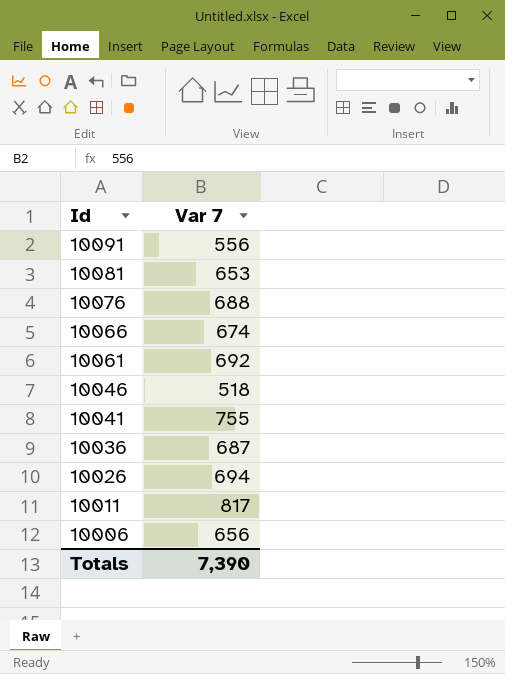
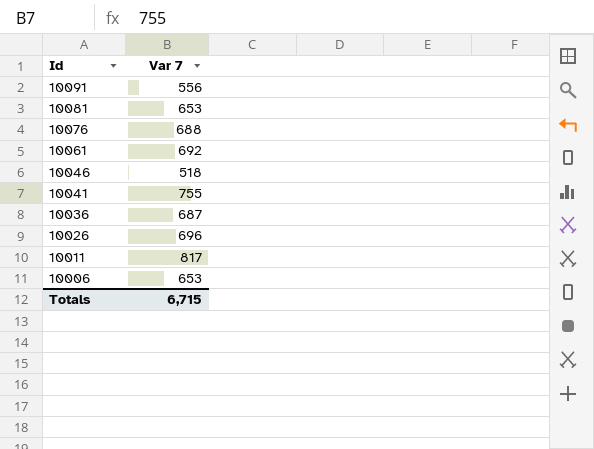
row 10066: 674 -> none
10026 | Var 7: 694 -> 696
10006 | Var 7: 656 -> 653
Totals | Var 7: 7,390 -> 6,715

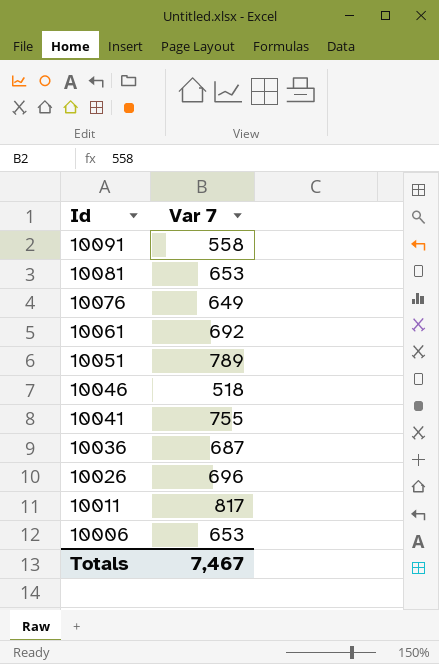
10091 | Var 7: 556 -> 558
10076 | Var 7: 688 -> 649
row 10051: none -> 789
Totals | Var 7: 6,715 -> 7,467

